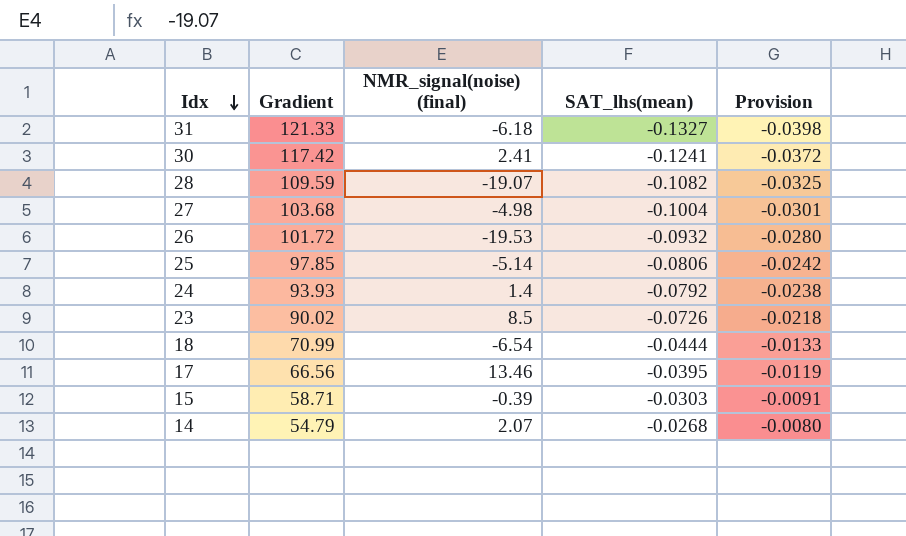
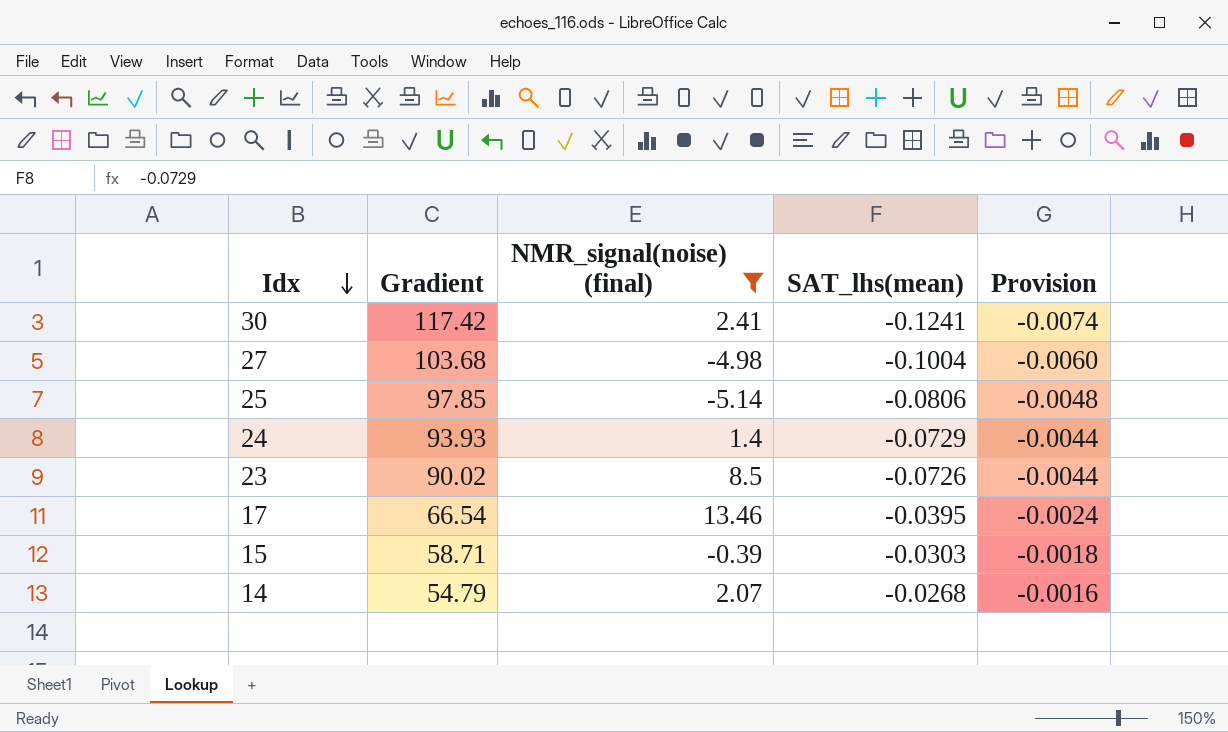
filter: none -> NMR_signal(noise) (final) >= -5.14
column Provision | formula: [SAT_lhs(mean)] * 0.3 -> [SAT_lhs(mean)] * 0.06
24 | SAT_lhs(mean): -0.0792 -> -0.0729
17 | Gradient: 66.56 -> 66.54

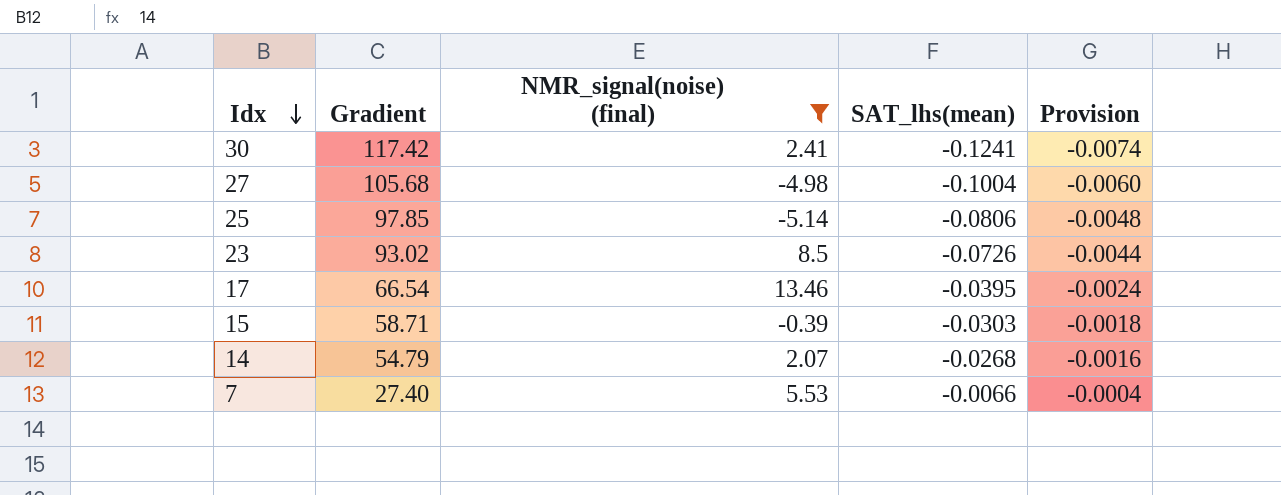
row 24: 93.93 | 1.4 | -0.0729 | -0.0044 -> none
27 | Gradient: 103.68 -> 105.68
23 | Gradient: 90.02 -> 93.02
row 7: none -> 27.40 | 5.53 | -0.0066 | -0.0004

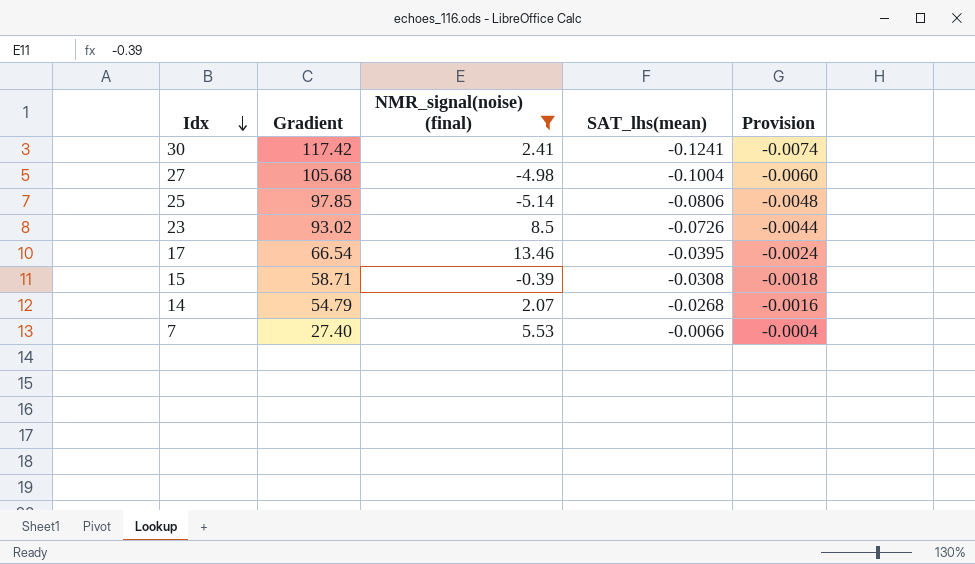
15 | SAT_lhs(mean): -0.0303 -> -0.0308

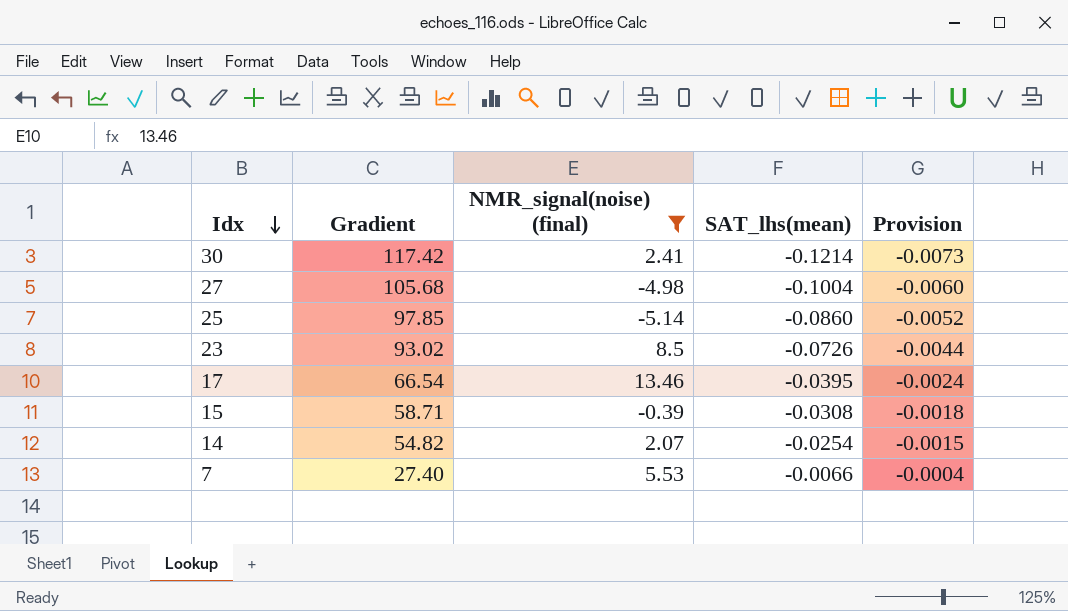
30 | SAT_lhs(mean): -0.1241 -> -0.1214
30 | Provision: -0.0074 -> -0.0073
25 | SAT_lhs(mean): -0.0806 -> -0.0860
25 | Provision: -0.0048 -> -0.0052
14 | Gradient: 54.79 -> 54.82
14 | SAT_lhs(mean): -0.0268 -> -0.0254
14 | Provision: -0.0016 -> -0.0015

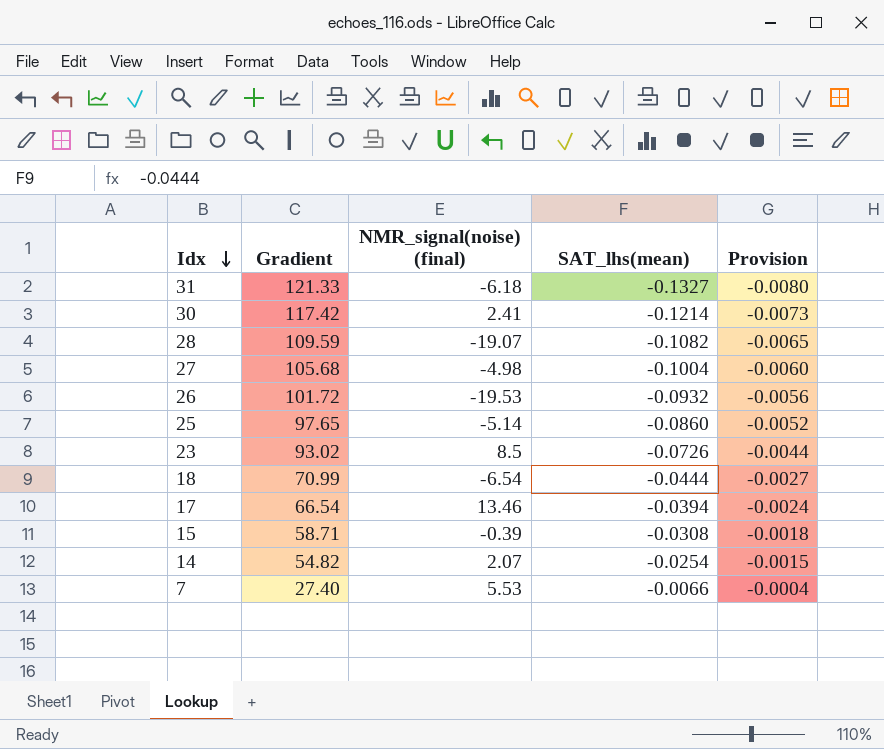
filter: NMR_signal(noise) (final) >= -5.14 -> none
25 | Gradient: 97.85 -> 97.65
17 | SAT_lhs(mean): -0.0395 -> -0.0394

